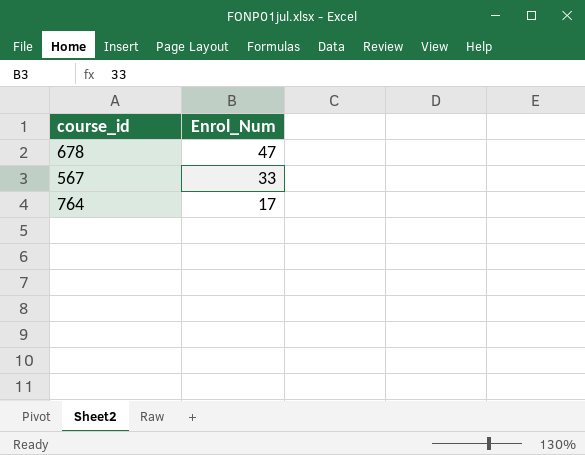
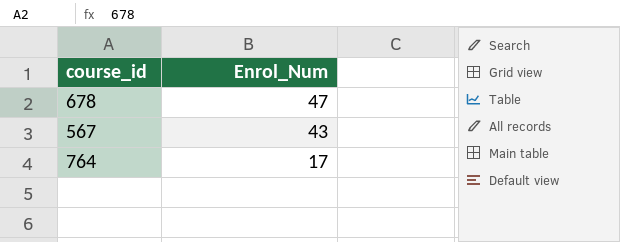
567 | Enrol_Num: 33 -> 43

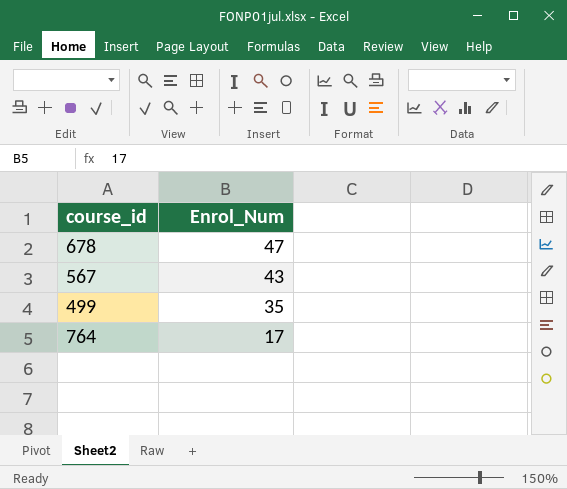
row 499: none -> 35

